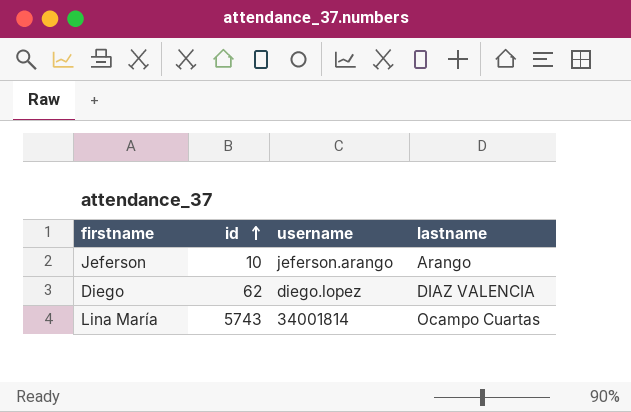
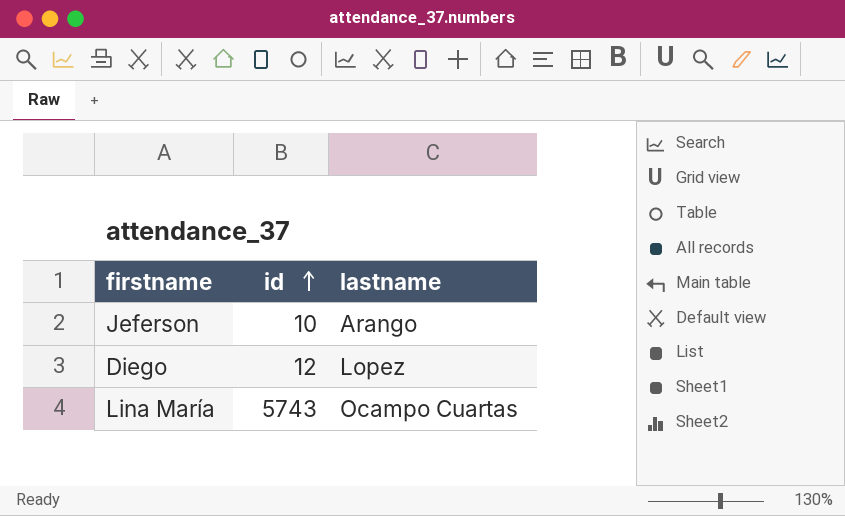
column username | position: 3 -> none
Diego | id: 62 -> 12
Diego | lastname: DIAZ VALENCIA -> Lopez

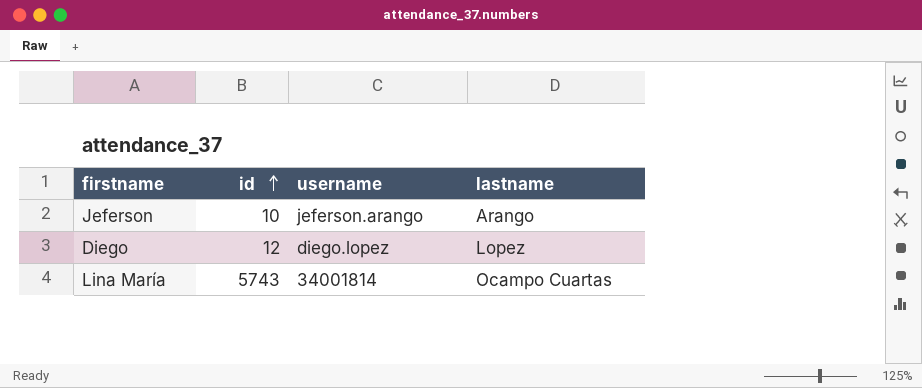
column username | position: none -> 3

